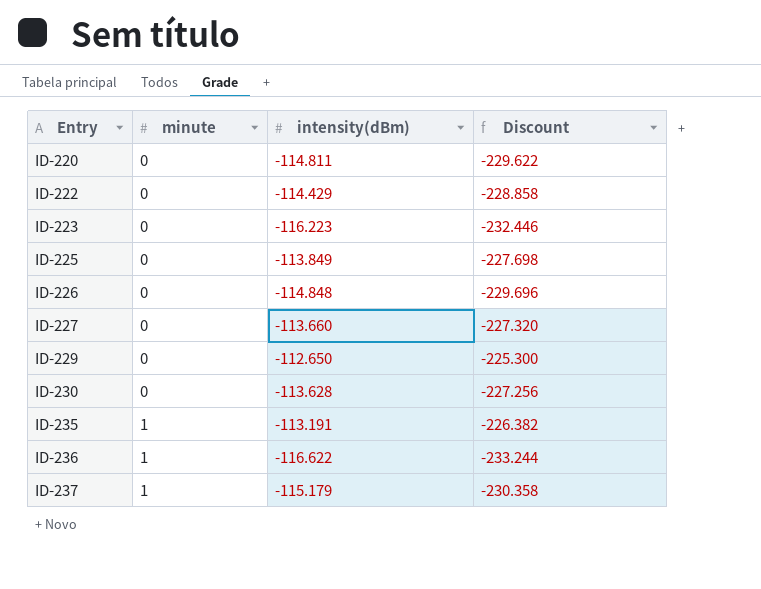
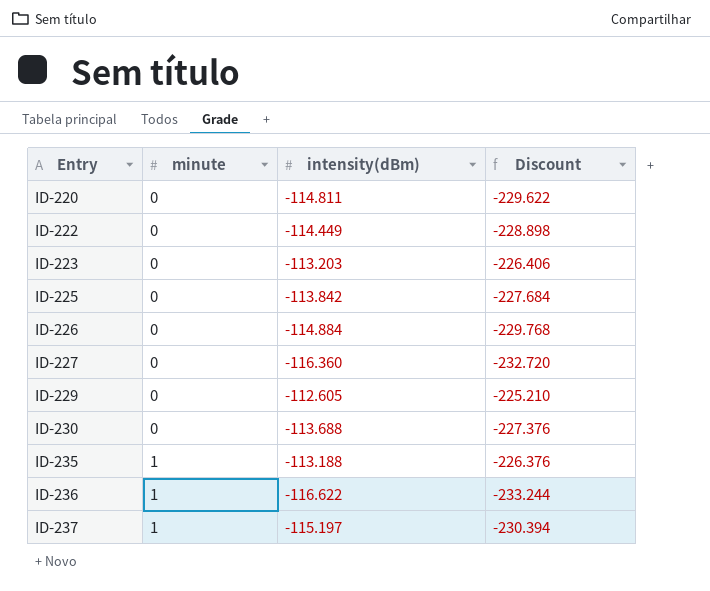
ID-222 | intensity(dBm): -114.429 -> -114.449
ID-222 | Discount: -228.858 -> -228.898
ID-223 | intensity(dBm): -116.223 -> -113.203
ID-223 | Discount: -232.446 -> -226.406
ID-225 | intensity(dBm): -113.849 -> -113.842
ID-225 | Discount: -227.698 -> -227.684
ID-226 | intensity(dBm): -114.848 -> -114.884
ID-226 | Discount: -229.696 -> -229.768
ID-227 | intensity(dBm): -113.660 -> -116.360
ID-227 | Discount: -227.320 -> -232.720
ID-229 | intensity(dBm): -112.650 -> -112.605
ID-229 | Discount: -225.300 -> -225.210
ID-230 | intensity(dBm): -113.628 -> -113.688
ID-230 | Discount: -227.256 -> -227.376
ID-235 | intensity(dBm): -113.191 -> -113.188
ID-235 | Discount: -226.382 -> -226.376
ID-237 | intensity(dBm): -115.179 -> -115.197
ID-237 | Discount: -230.358 -> -230.394

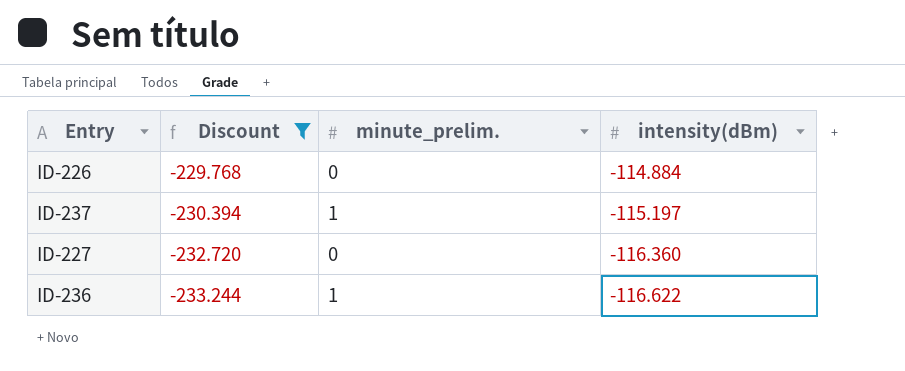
filter: none -> Discount <= -229.768
row order: Entry ascending -> Discount descending
column Discount | position: 4 -> 2
column name: minute -> minute_prelim.

